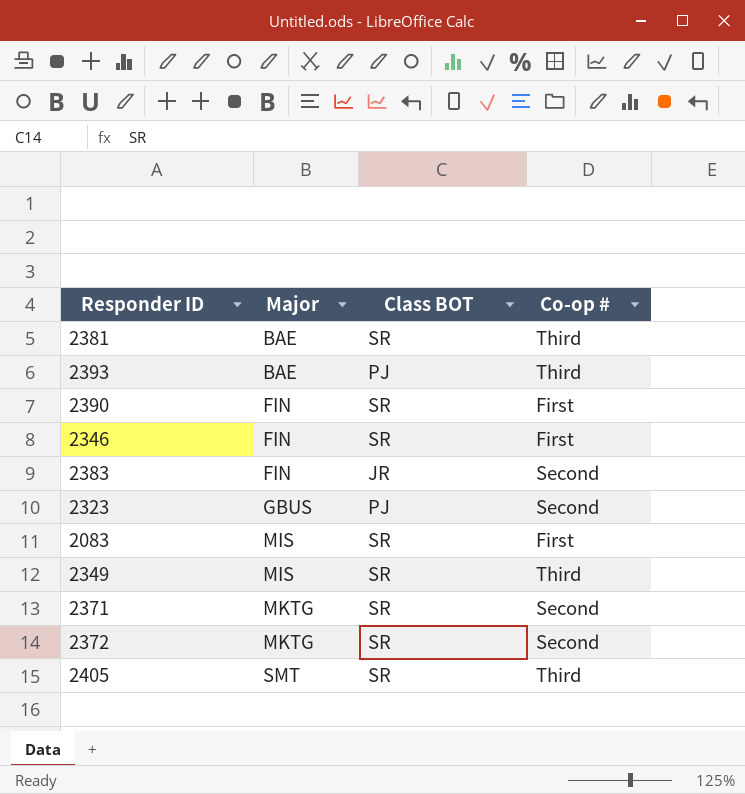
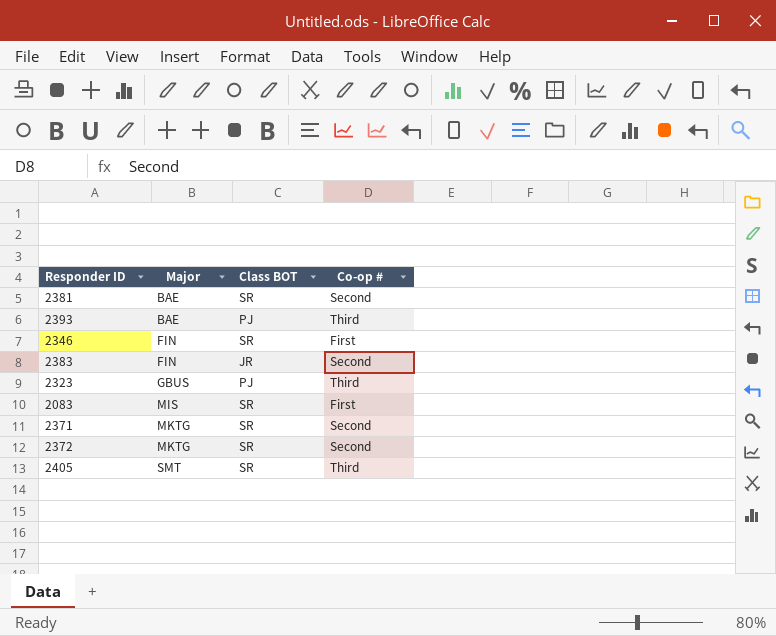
row 2390: FIN | SR | First -> none
row 2349: MIS | SR | Third -> none
2381 | Co-op #: Third -> Second
2323 | Co-op #: Second -> Third

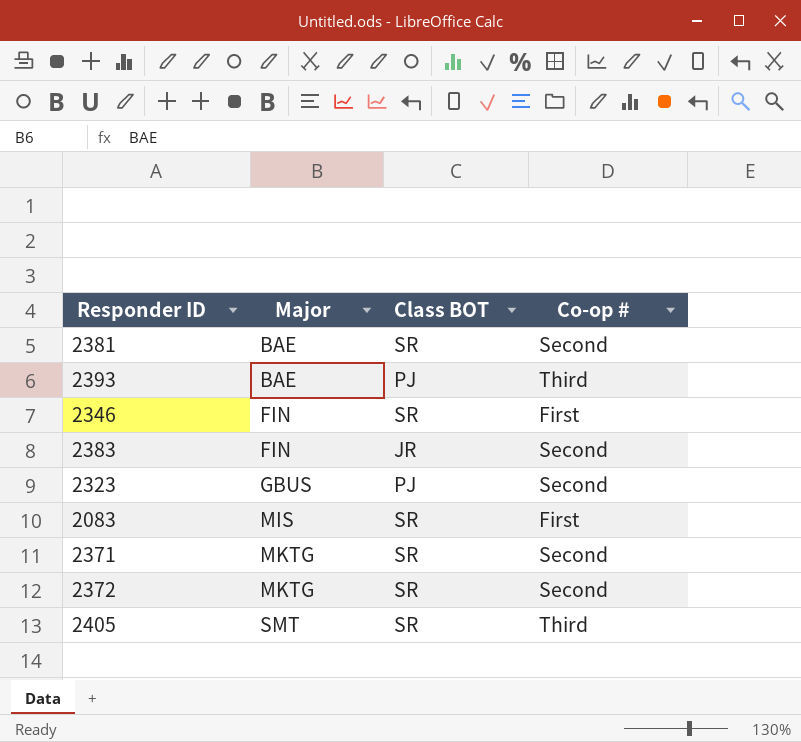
2323 | Co-op #: Third -> Second

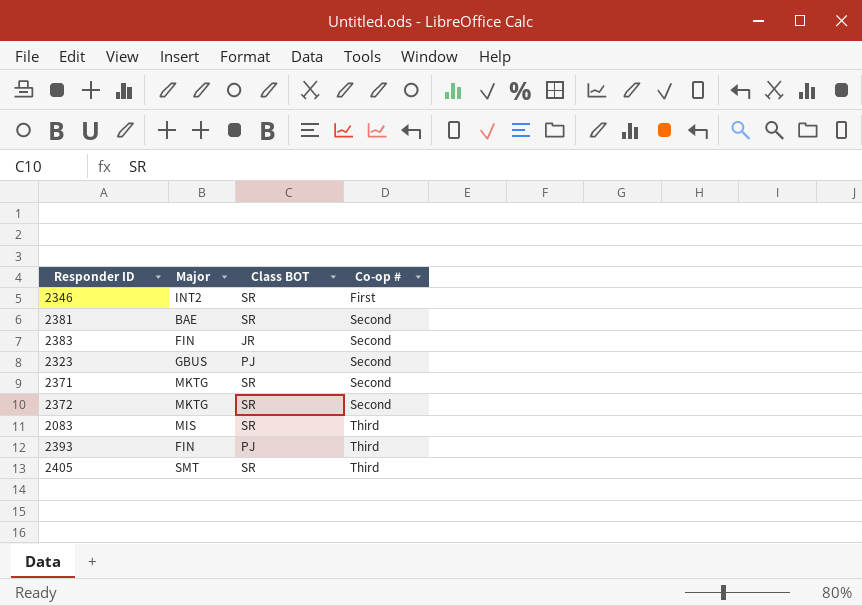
row order: Major ascending -> Co-op # ascending
2346 | Major: FIN -> INT2
2083 | Co-op #: First -> Third
2393 | Major: BAE -> FIN

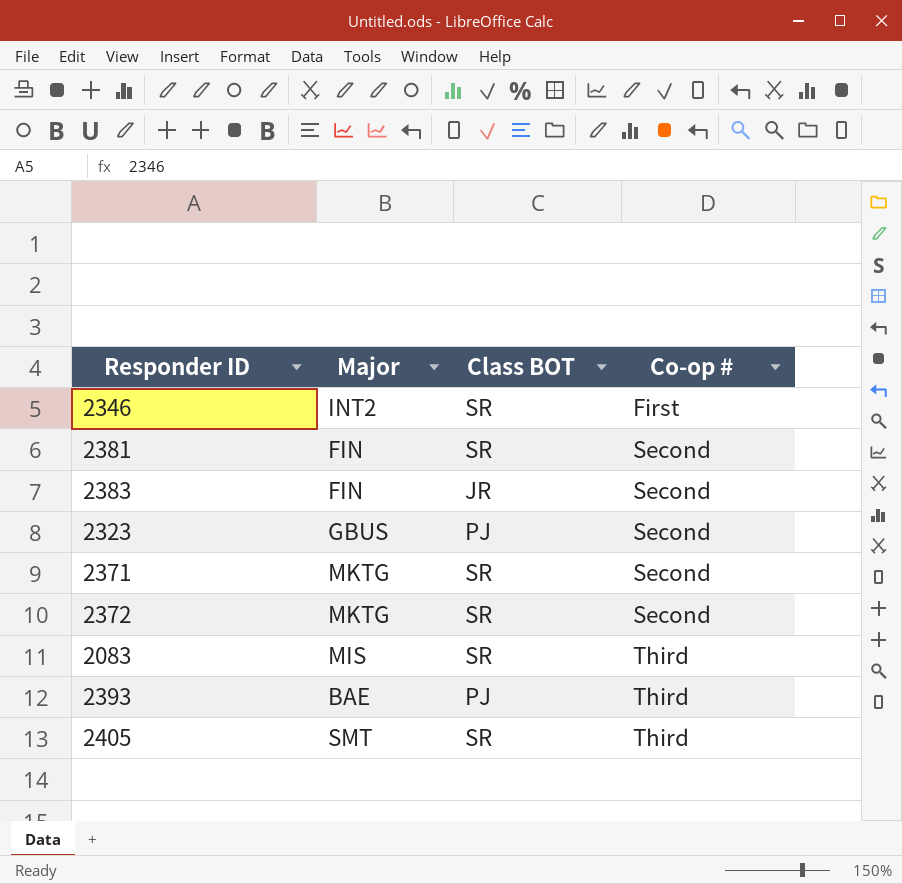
2381 | Major: BAE -> FIN
2393 | Major: FIN -> BAE

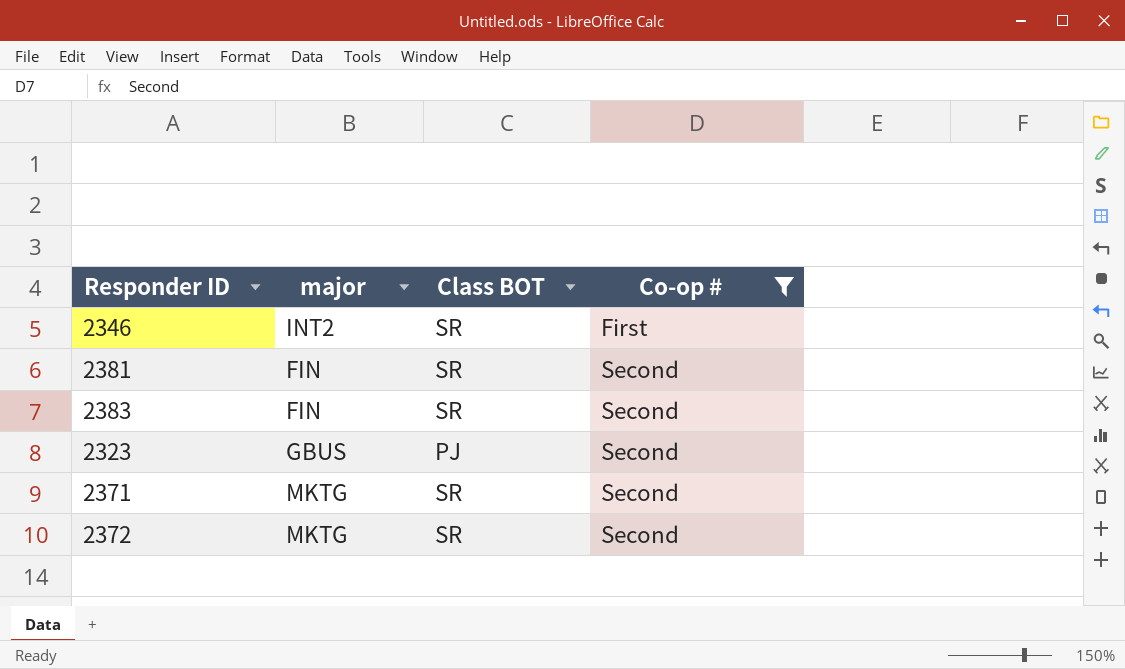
filter: none -> Co-op # != Third
column name: Major -> major
2383 | Class BOT: JR -> SR

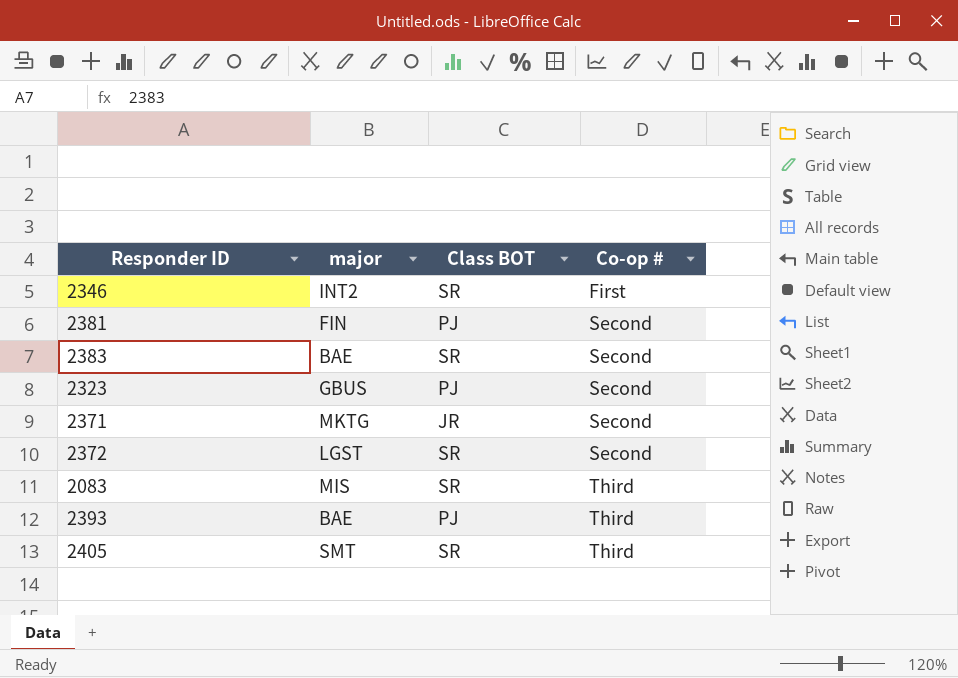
filter: Co-op # != Third -> none
2381 | Class BOT: SR -> PJ
2383 | major: FIN -> BAE
2371 | Class BOT: SR -> JR
2372 | major: MKTG -> LGST

